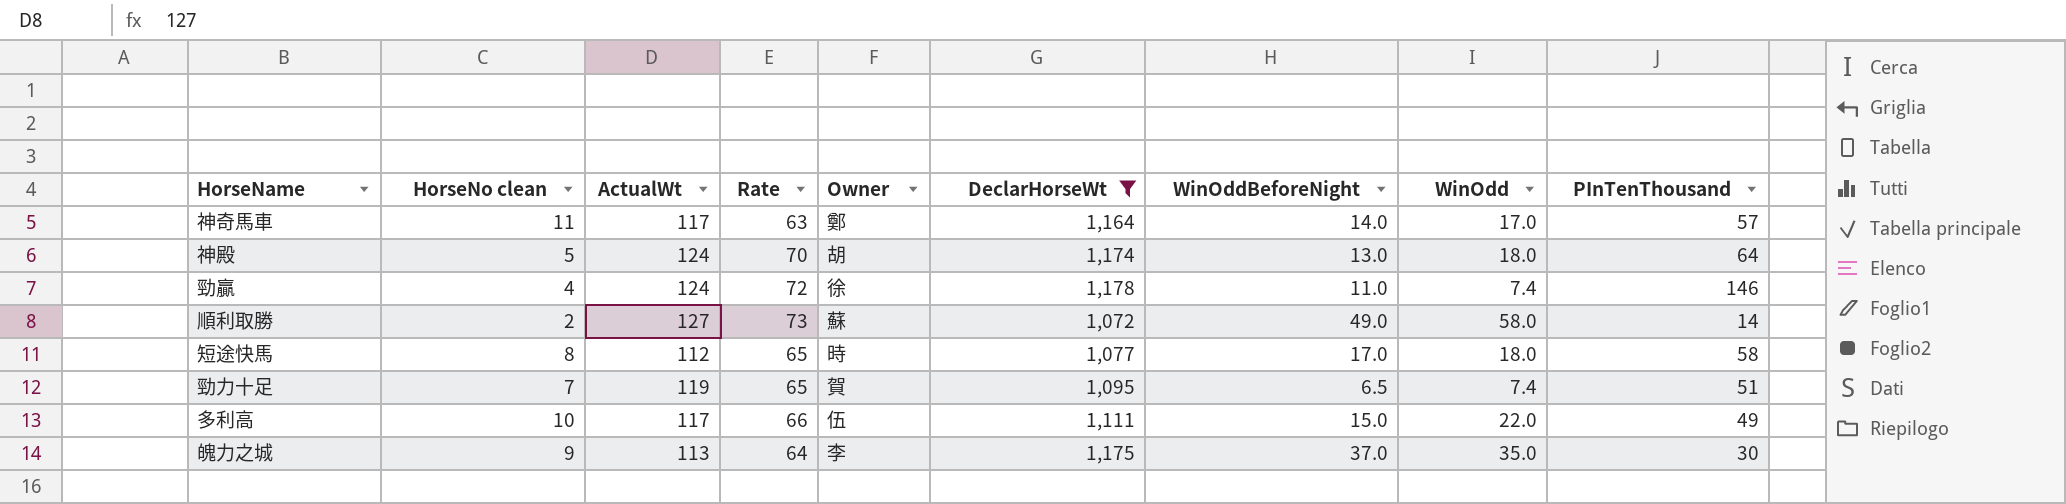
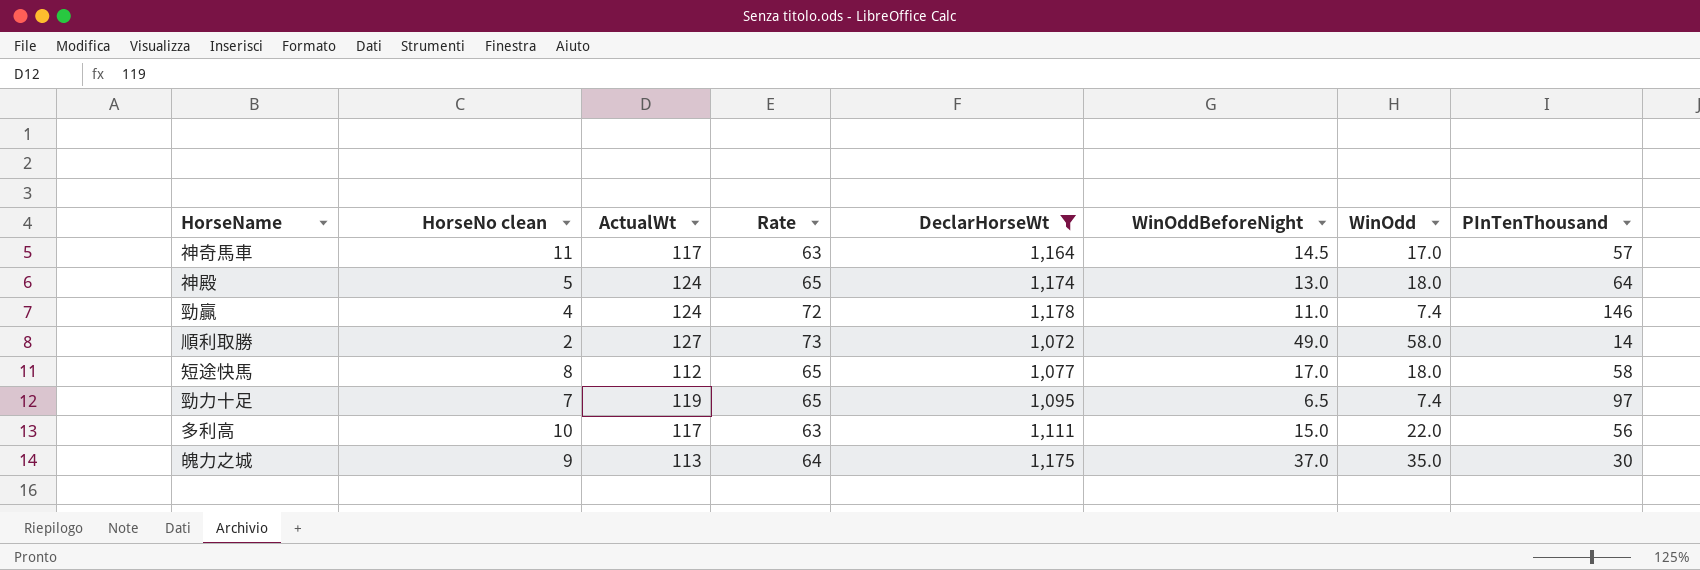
column Owner | position: 5 -> none
神奇馬車 | WinOddBeforeNight: 14.0 -> 14.5
神殿 | Rate: 70 -> 65
勁力十足 | PInTenThousand: 51 -> 97
多利高 | Rate: 66 -> 63
多利高 | PInTenThousand: 49 -> 56

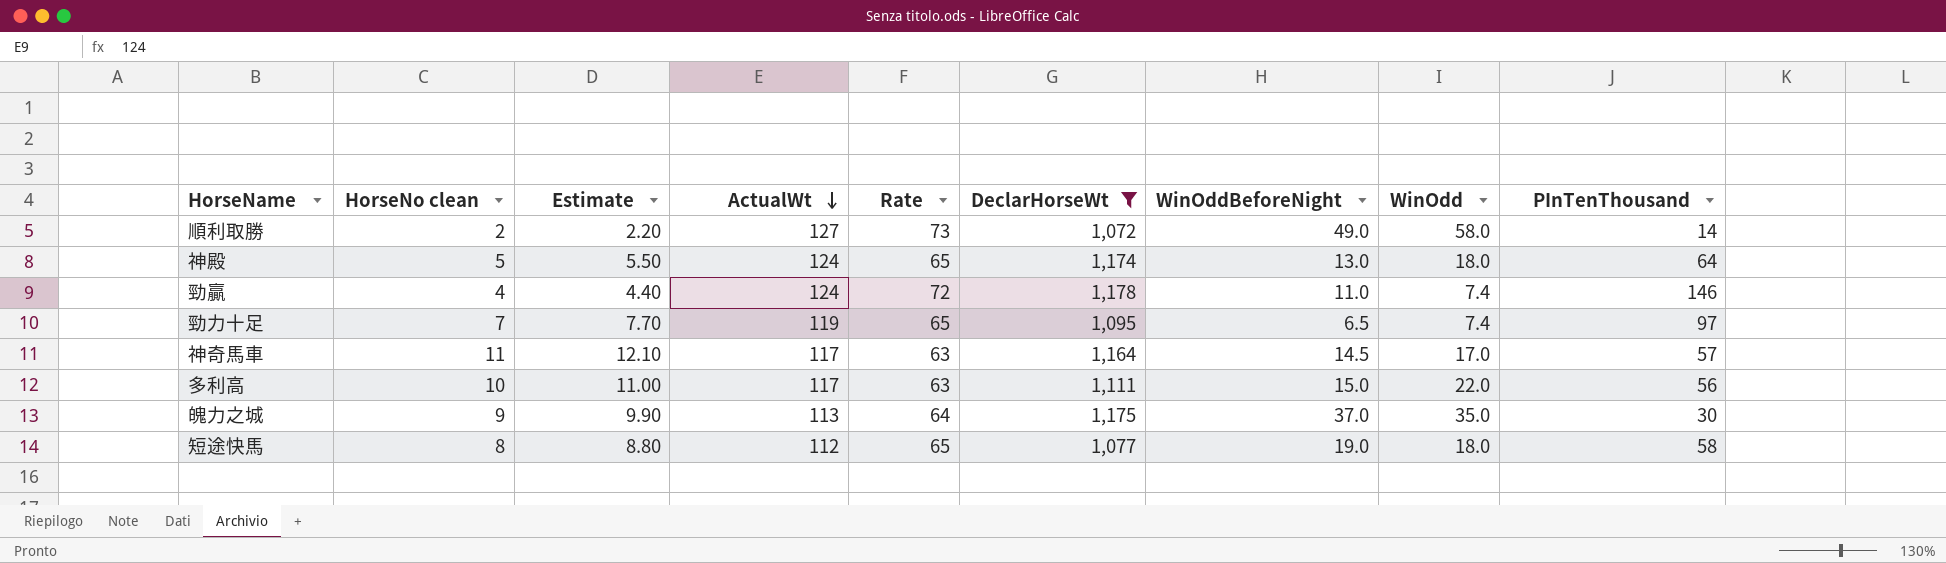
row order: none -> ActualWt descending
column Estimate | formula: none -> [HorseNo clean] * 1.1
短途快馬 | WinOddBeforeNight: 17.0 -> 19.0

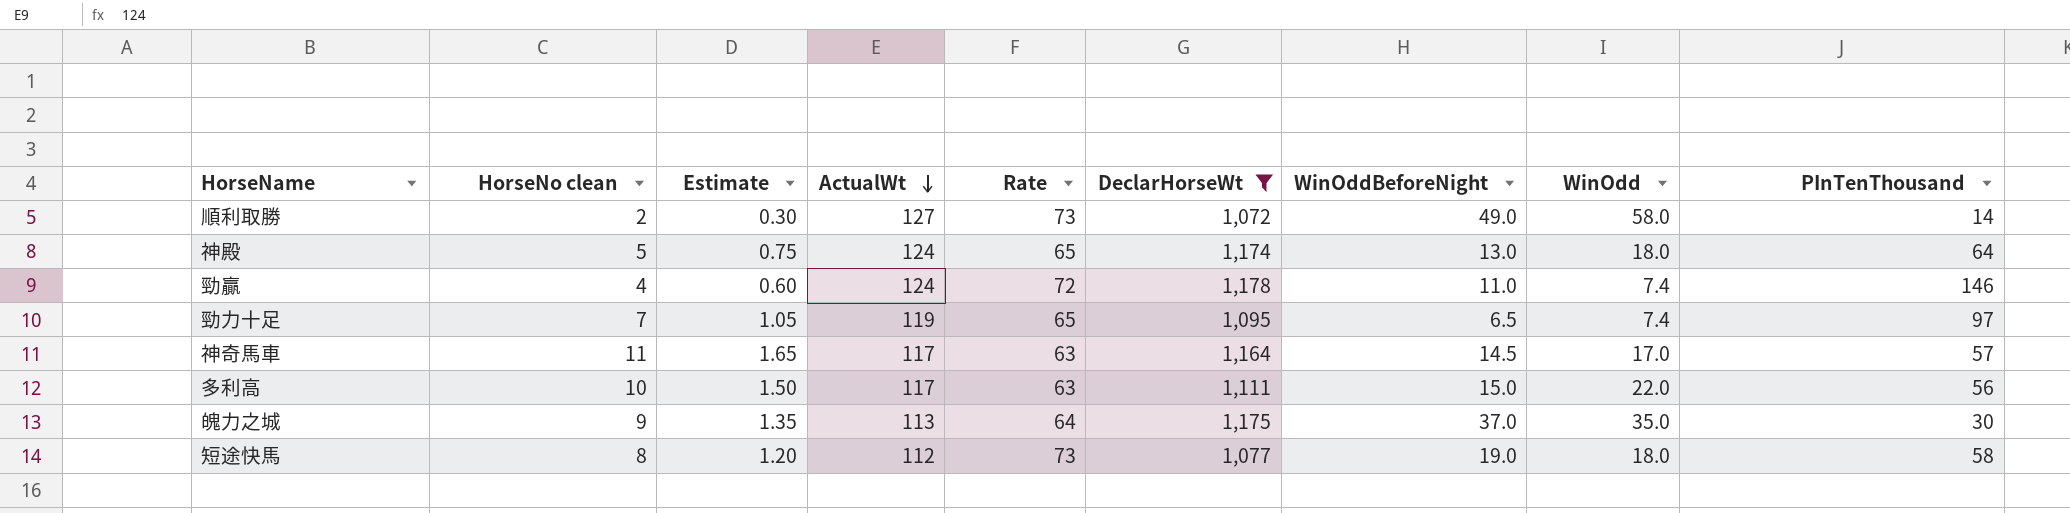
column Estimate | formula: [HorseNo clean] * 1.1 -> [HorseNo clean] * 0.15
短途快馬 | Rate: 65 -> 73

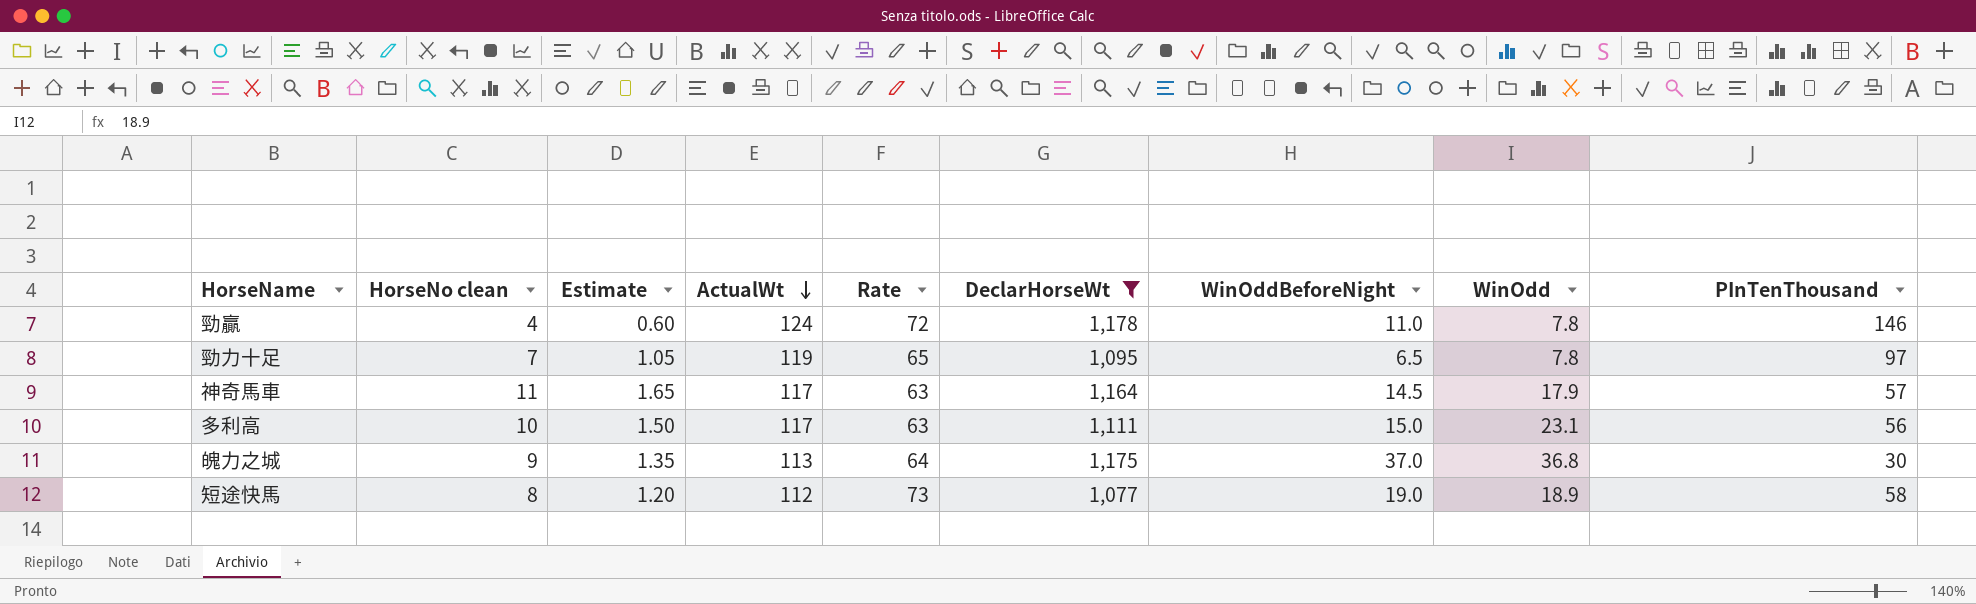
row 順利取勝: 2 | 0.30 | 127 | 73 | 1,072 | 49.0 | 58.0 | 14 -> none
row 神殿: 5 | 0.75 | 124 | 65 | 1,174 | 13.0 | 18.0 | 64 -> none
勁贏 | WinOdd: 7.4 -> 7.8
勁力十足 | WinOdd: 7.4 -> 7.8
神奇馬車 | WinOdd: 17.0 -> 17.9
多利高 | WinOdd: 22.0 -> 23.1
魄力之城 | WinOdd: 35.0 -> 36.8
短途快馬 | WinOdd: 18.0 -> 18.9

